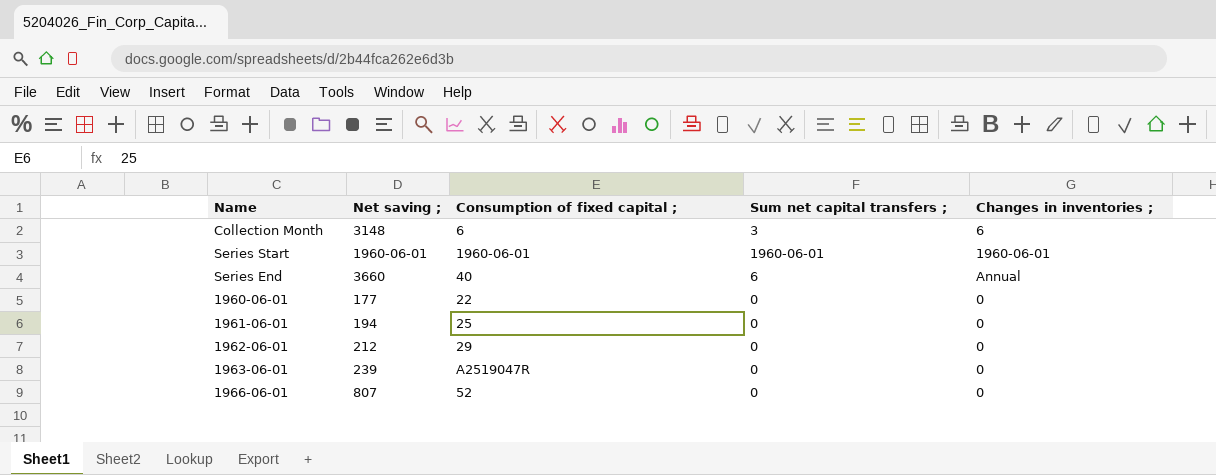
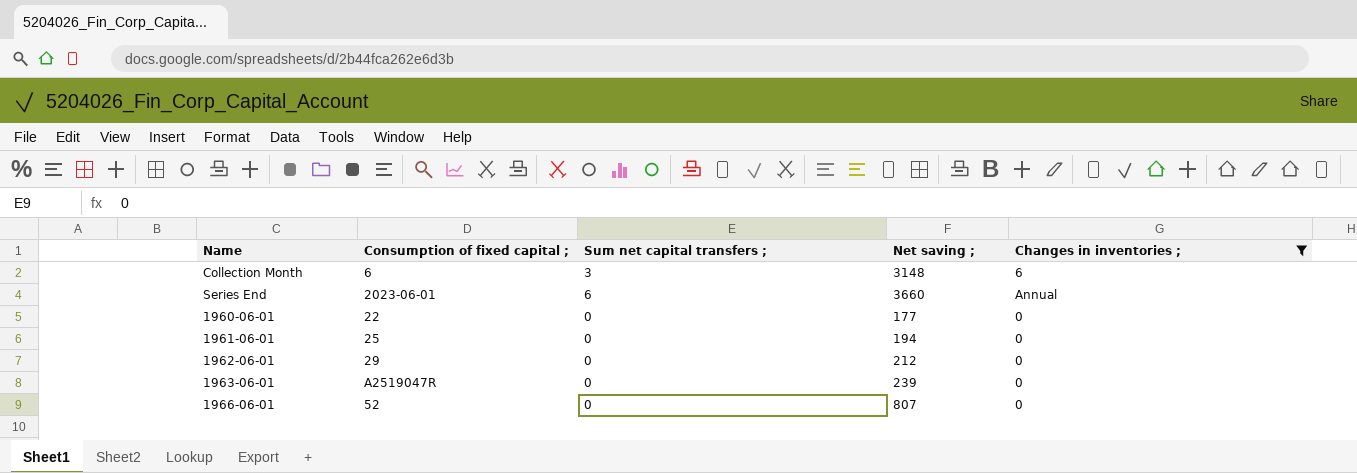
filter: none -> Changes in inventories ; != 1960-06-01
column Net saving ; | position: 2 -> 4
Series End | Consumption of fixed capital ;: 40 -> 2023-06-01

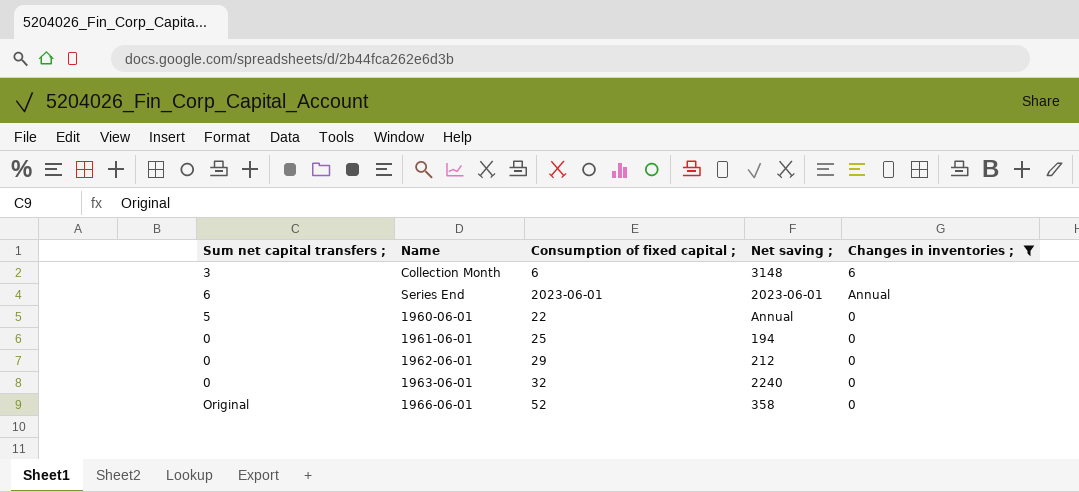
column Sum net capital transfers ; | position: 3 -> 1
Series End | Net saving ;: 3660 -> 2023-06-01
1960-06-01 | Sum net capital transfers ;: 0 -> 5
1960-06-01 | Net saving ;: 177 -> Annual
1963-06-01 | Consumption of fixed capital ;: A2519047R -> 32
1963-06-01 | Net saving ;: 239 -> 2240
1966-06-01 | Sum net capital transfers ;: 0 -> Original
1966-06-01 | Net saving ;: 807 -> 358

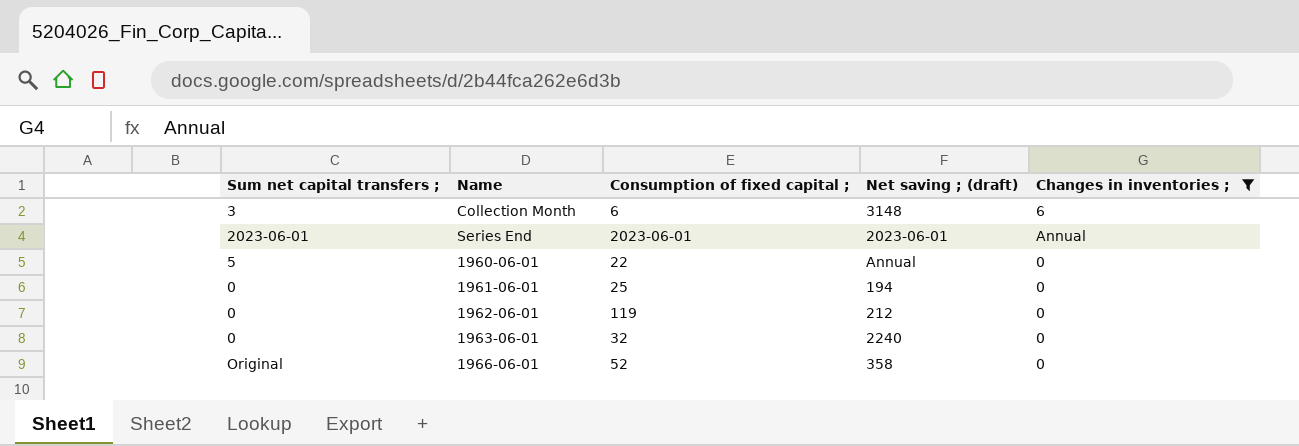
column name: Net saving ; -> Net saving ; (draft)
Series End | Sum net capital transfers ;: 6 -> 2023-06-01
1962-06-01 | Consumption of fixed capital ;: 29 -> 119

